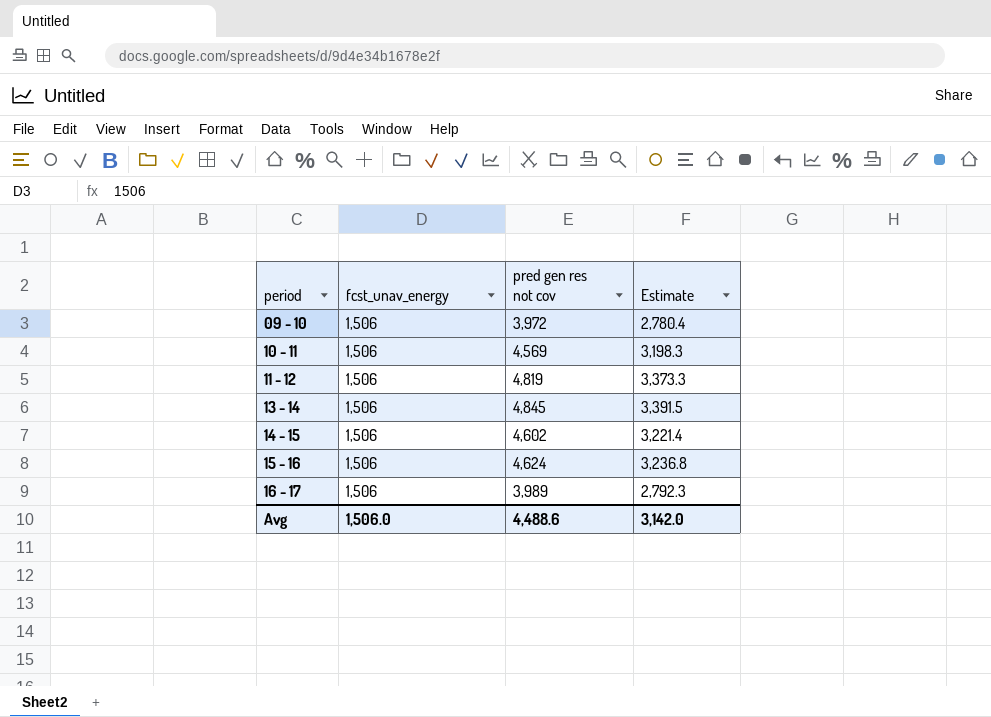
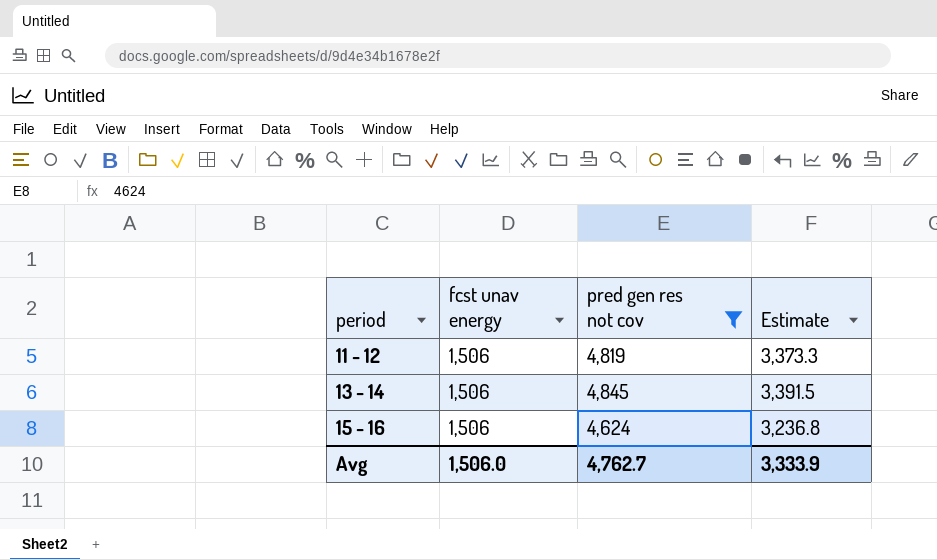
filter: none -> pred gen res not cov >= 4,624
column name: fcst_unav_energy -> fcst unav energy
Avg | pred gen res not cov: 4,488.6 -> 4,762.7
Avg | Estimate: 3,142.0 -> 3,333.9

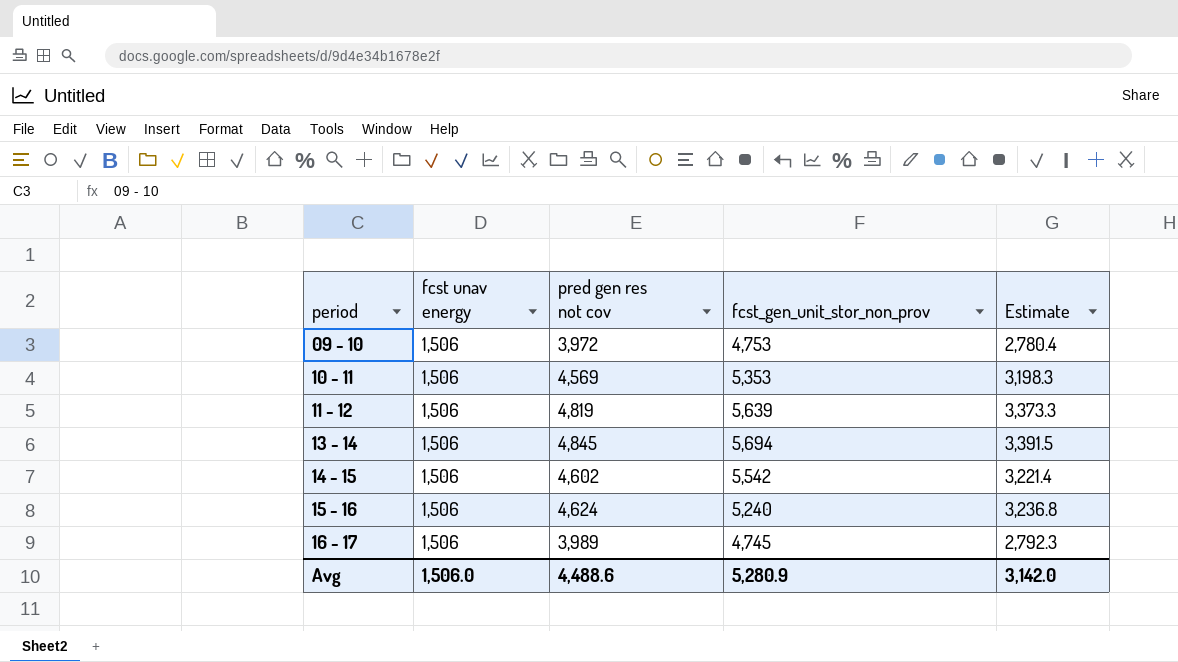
filter: pred gen res not cov >= 4,624 -> none
column fcst_gen_unit_stor_non_prov | position: none -> 4
Avg | pred gen res not cov: 4,762.7 -> 4,488.6
Avg | Estimate: 3,333.9 -> 3,142.0

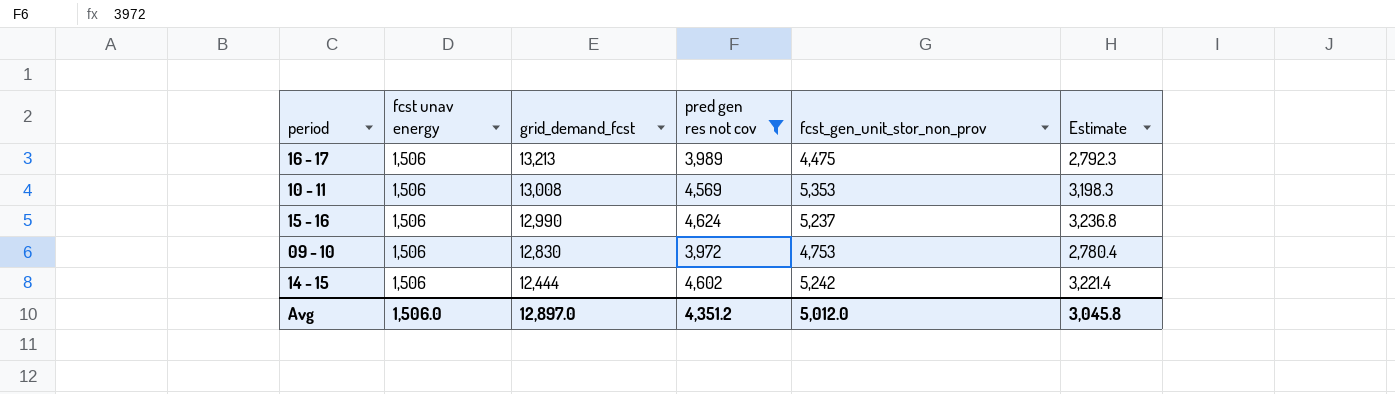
filter: none -> pred gen res not cov <= 4,624
row order: period ascending -> grid_demand_fcst descending
column grid_demand_fcst | position: none -> 3
16 - 17 | fcst_gen_unit_stor_non_prov: 4,745 -> 4,475
15 - 16 | fcst_gen_unit_stor_non_prov: 5,240 -> 5,237
14 - 15 | fcst_gen_unit_stor_non_prov: 5,542 -> 5,242
Avg | pred gen res not cov: 4,488.6 -> 4,351.2
Avg | fcst_gen_unit_stor_non_prov: 5,280.9 -> 5,012.0
Avg | Estimate: 3,142.0 -> 3,045.8

